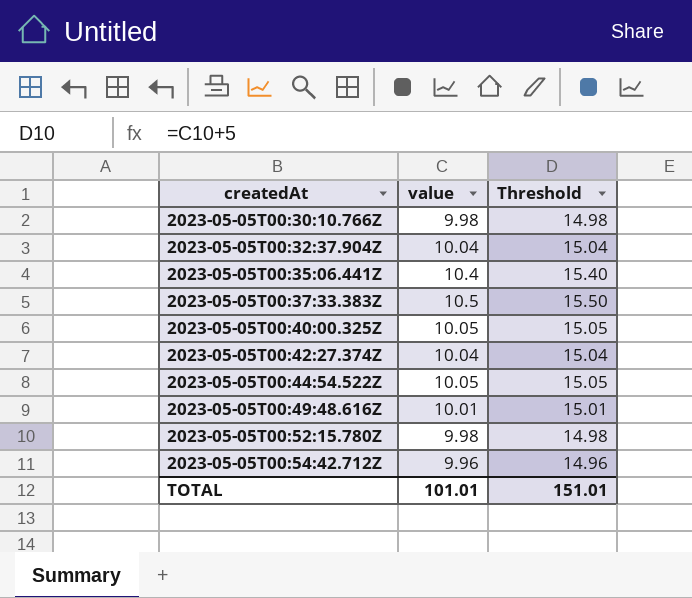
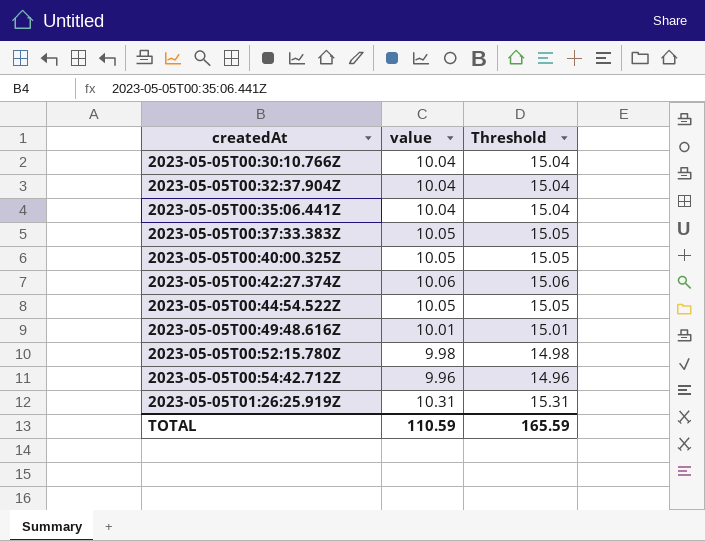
2023-05-05T00:30:10.766Z | value: 9.98 -> 10.04
2023-05-05T00:30:10.766Z | Threshold: 14.98 -> 15.04
2023-05-05T00:35:06.441Z | value: 10.4 -> 10.04
2023-05-05T00:35:06.441Z | Threshold: 15.40 -> 15.04
2023-05-05T00:37:33.383Z | value: 10.5 -> 10.05
2023-05-05T00:37:33.383Z | Threshold: 15.50 -> 15.05
2023-05-05T00:42:27.374Z | value: 10.04 -> 10.06
2023-05-05T00:42:27.374Z | Threshold: 15.04 -> 15.06
row 2023-05-05T01:26:25.919Z: none -> 10.31 | 15.31
TOTAL | value: 101.01 -> 110.59
TOTAL | Threshold: 151.01 -> 165.59

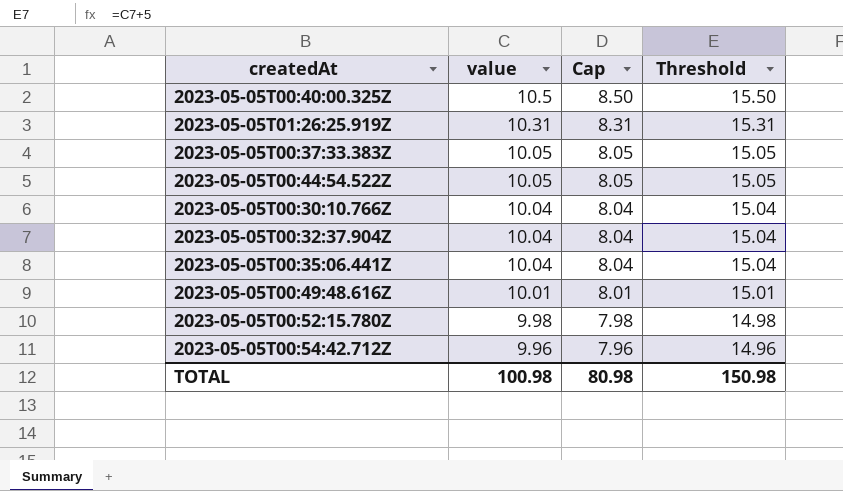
row order: createdAt ascending -> value descending
column Cap | formula: none -> [value] - 2
row 2023-05-05T00:42:27.374Z: 10.06 | 15.06 -> none
2023-05-05T00:40:00.325Z | value: 10.05 -> 10.5
2023-05-05T00:40:00.325Z | Threshold: 15.05 -> 15.50
TOTAL | value: 110.59 -> 100.98
TOTAL | Threshold: 165.59 -> 150.98

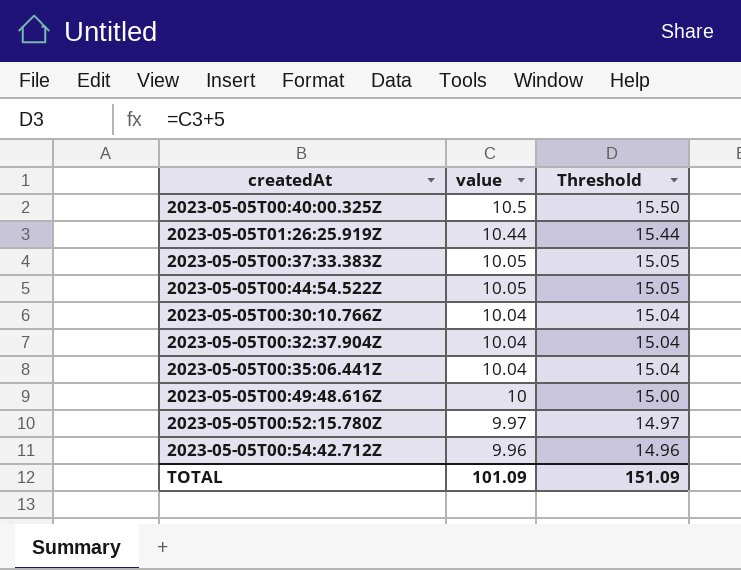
column Cap | formula: [value] - 2 -> none
2023-05-05T01:26:25.919Z | value: 10.31 -> 10.44
2023-05-05T01:26:25.919Z | Threshold: 15.31 -> 15.44
2023-05-05T00:49:48.616Z | value: 10.01 -> 10
2023-05-05T00:49:48.616Z | Threshold: 15.01 -> 15.00
2023-05-05T00:52:15.780Z | value: 9.98 -> 9.97
2023-05-05T00:52:15.780Z | Threshold: 14.98 -> 14.97
TOTAL | value: 100.98 -> 101.09
TOTAL | Threshold: 150.98 -> 151.09

